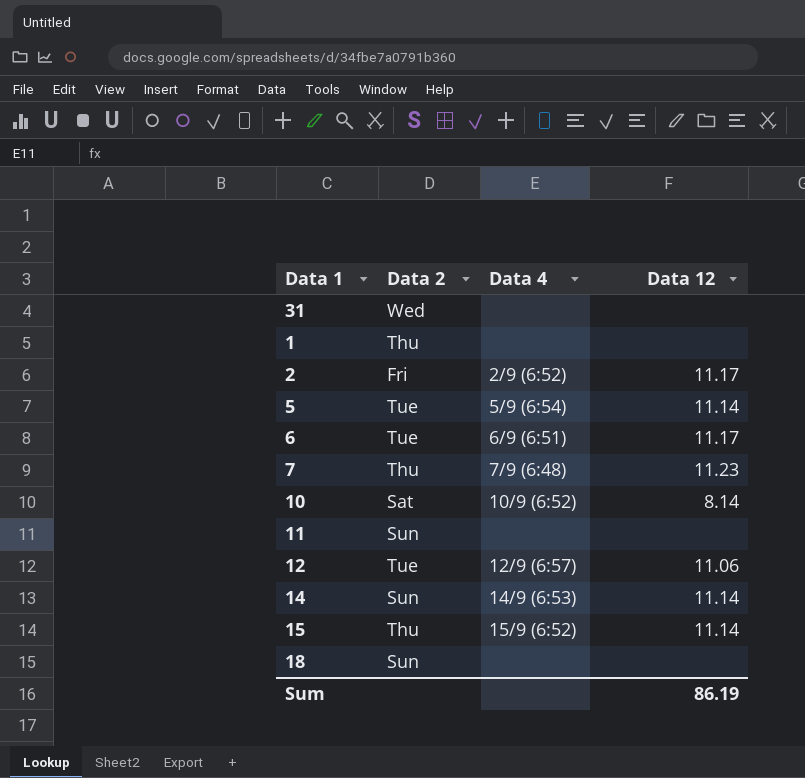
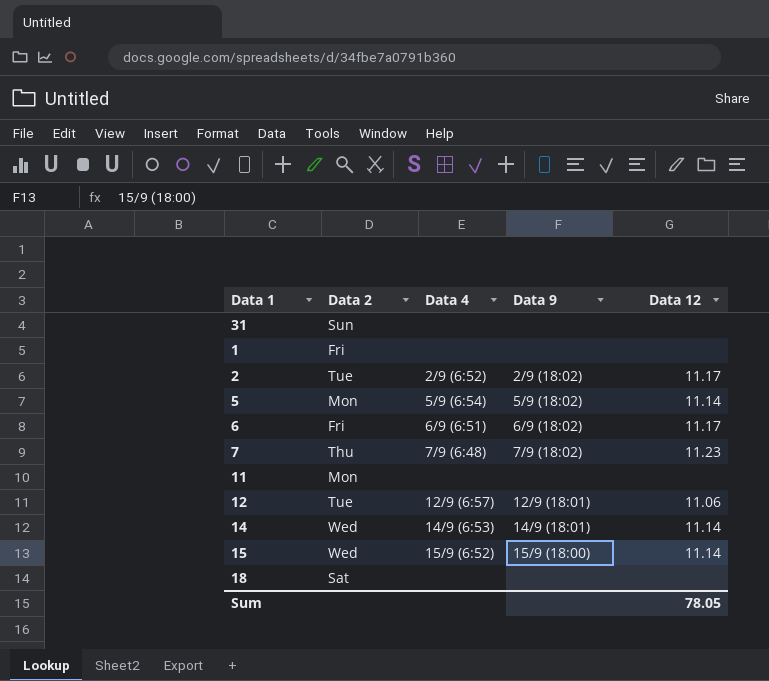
column Data 9 | position: none -> 4
row 10: Sat | 10/9 (6:52) | 8.14 -> none
31 | Data 2: Wed -> Sun
1 | Data 2: Thu -> Fri
2 | Data 2: Fri -> Tue
5 | Data 2: Tue -> Mon
6 | Data 2: Tue -> Fri
11 | Data 2: Sun -> Mon
14 | Data 2: Sun -> Wed
15 | Data 2: Thu -> Wed
18 | Data 2: Sun -> Sat
Sum | Data 12: 86.19 -> 78.05

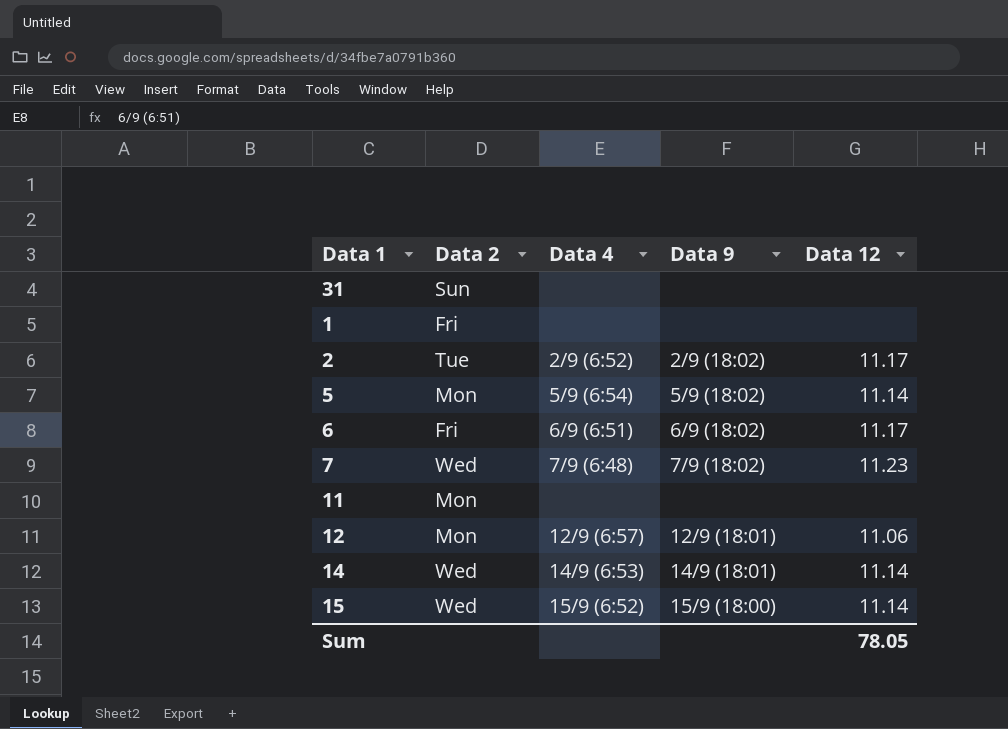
row 18: Sat | none | none | none -> none
7 | Data 2: Thu -> Wed
12 | Data 2: Tue -> Mon

